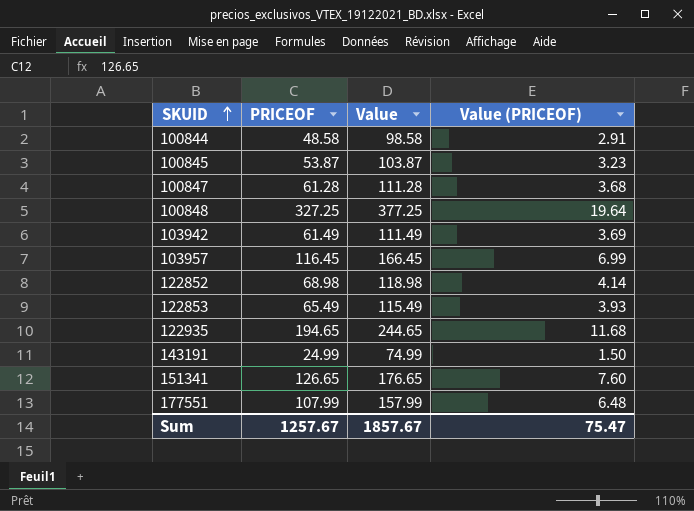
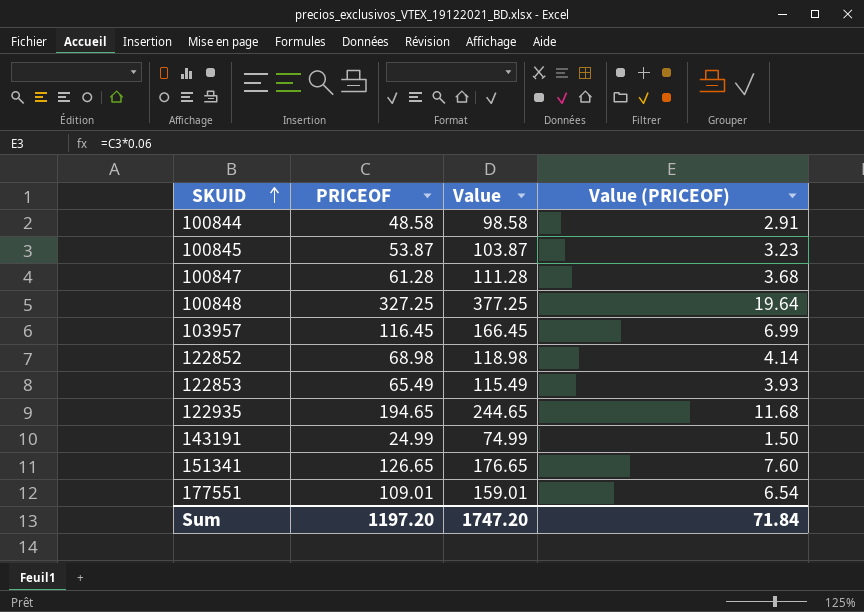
row 103942: 61.49 | 111.49 | 3.69 -> none
177551 | PRICEOF: 107.99 -> 109.01
177551 | Value: 157.99 -> 159.01
177551 | Value (PRICEOF): 6.48 -> 6.54
Sum | PRICEOF: 1257.67 -> 1197.20
Sum | Value: 1857.67 -> 1747.20
Sum | Value (PRICEOF): 75.47 -> 71.84

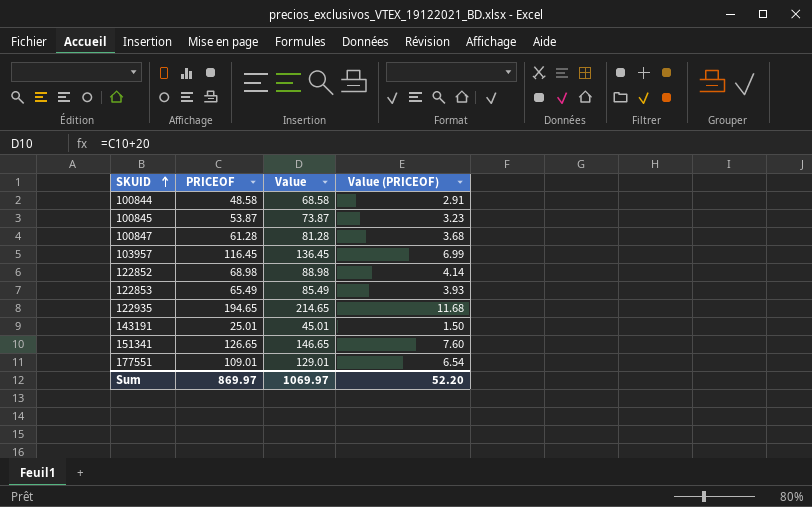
column Value | formula: [PRICEOF] + 50 -> [PRICEOF] + 20
row 100848: 327.25 | 377.25 | 19.64 -> none
143191 | PRICEOF: 24.99 -> 25.01
Sum | PRICEOF: 1197.20 -> 869.97
Sum | Value: 1747.20 -> 1069.97
Sum | Value (PRICEOF): 71.84 -> 52.20

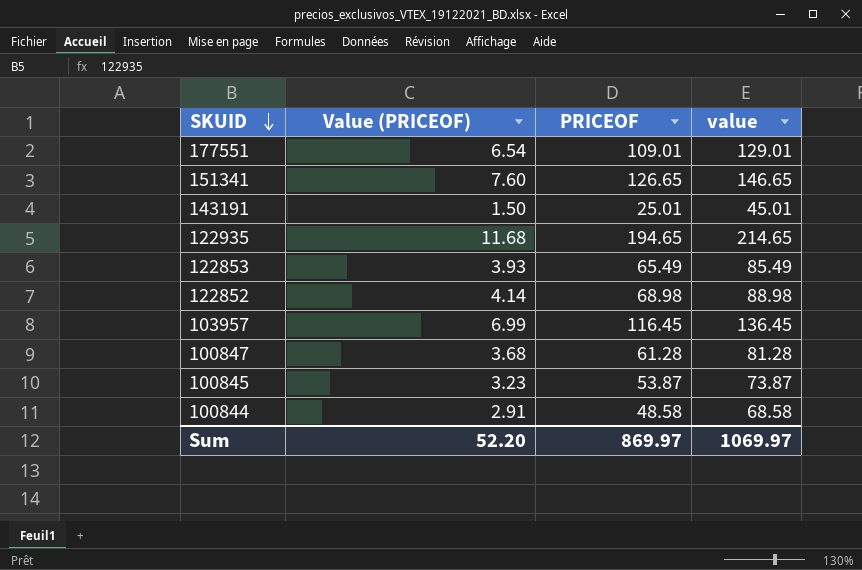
row order: SKUID ascending -> SKUID descending
column Value (PRICEOF) | position: 4 -> 2
column name: Value -> value

